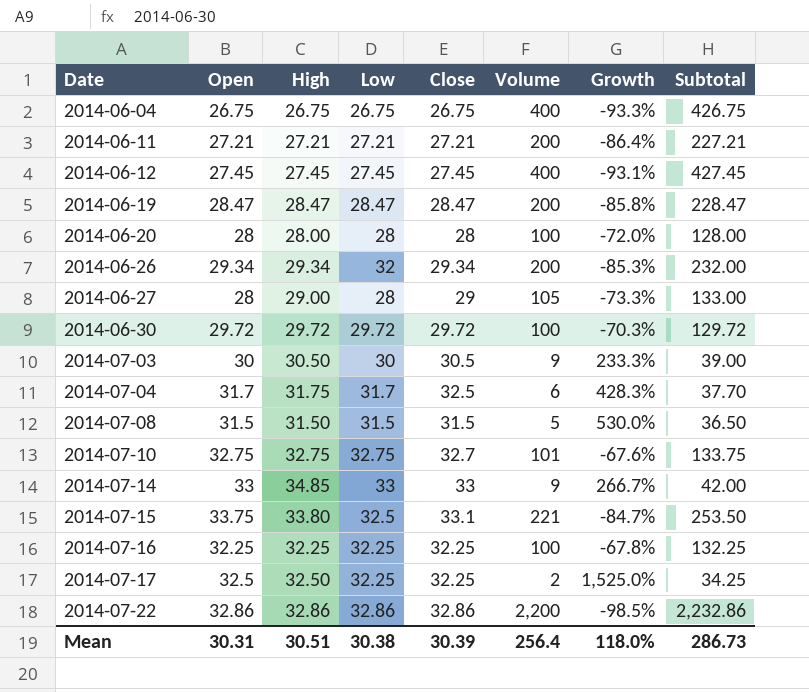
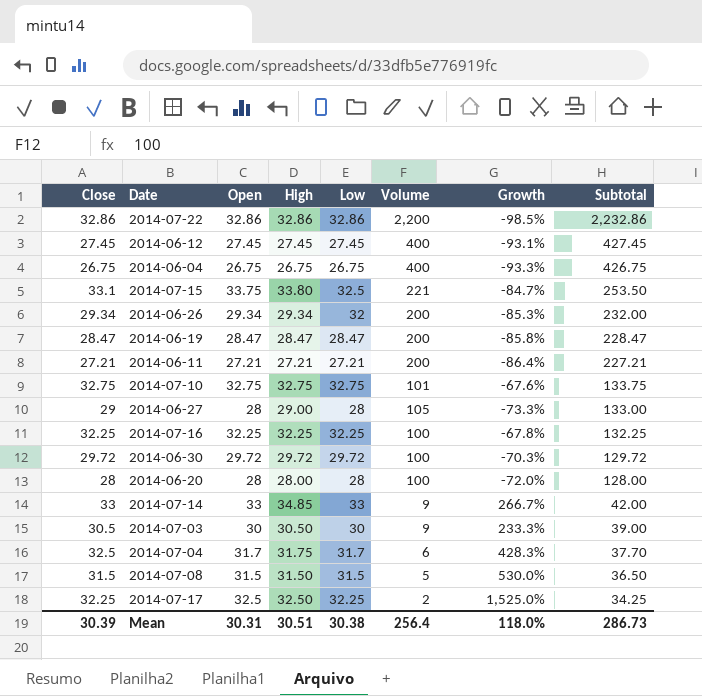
row order: Date ascending -> Subtotal descending
column Close | position: 5 -> 1
2014-07-10 | Close: 32.7 -> 32.75

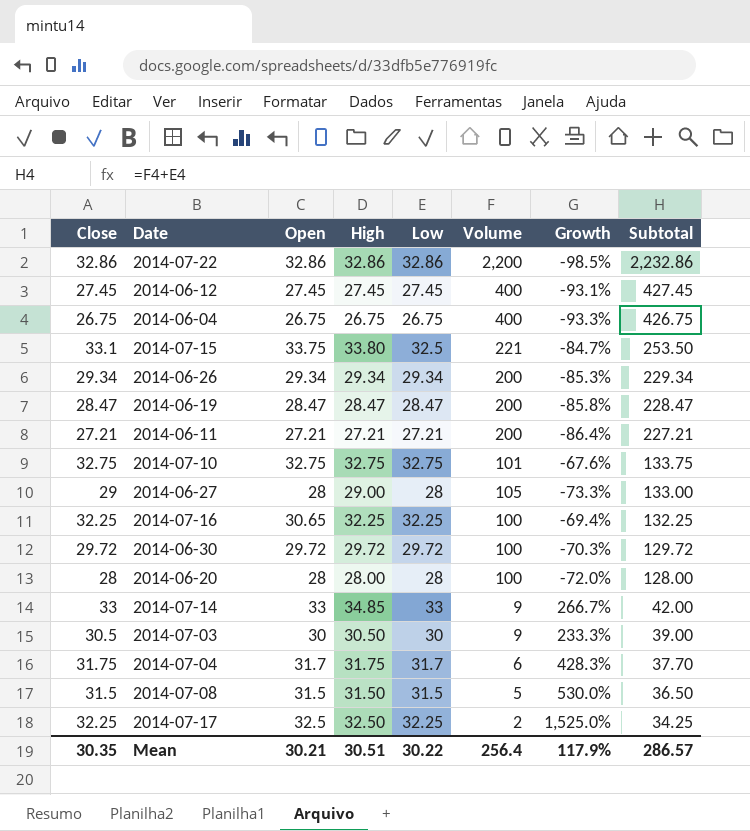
2014-06-26 | Low: 32 -> 29.34
2014-06-26 | Subtotal: 232.00 -> 229.34
2014-07-16 | Open: 32.25 -> 30.65
2014-07-16 | Growth: -67.8% -> -69.4%
2014-07-04 | Close: 32.5 -> 31.75
Mean | Close: 30.39 -> 30.35
Mean | Open: 30.31 -> 30.21
Mean | Low: 30.38 -> 30.22
Mean | Growth: 118.0% -> 117.9%
Mean | Subtotal: 286.73 -> 286.57

